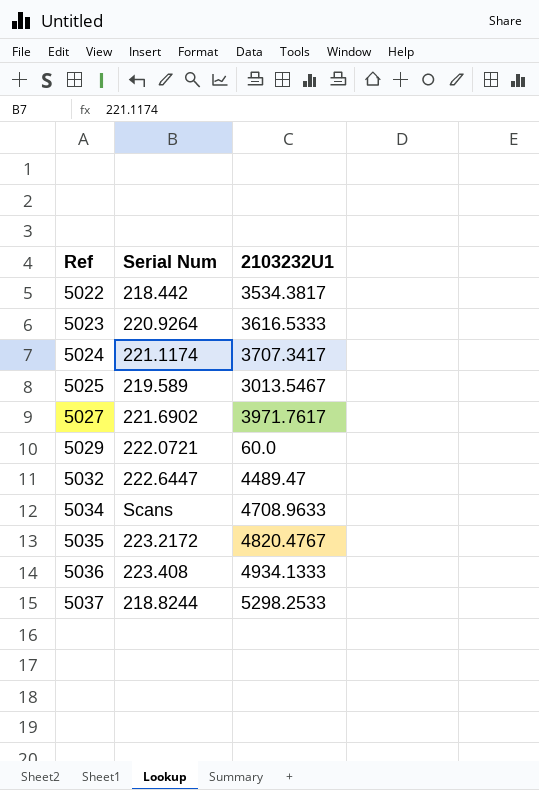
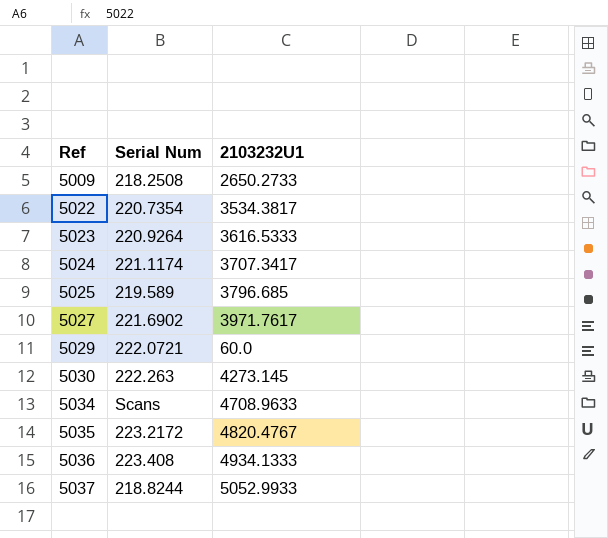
row 5032: 222.6447 | 4489.47 -> none
row 5009: none -> 218.2508 | 2650.2733
5022 | Serial Num: 218.442 -> 220.7354
5025 | 2103232U1: 3013.5467 -> 3796.685
row 5030: none -> 222.263 | 4273.145
5037 | 2103232U1: 5298.2533 -> 5052.9933

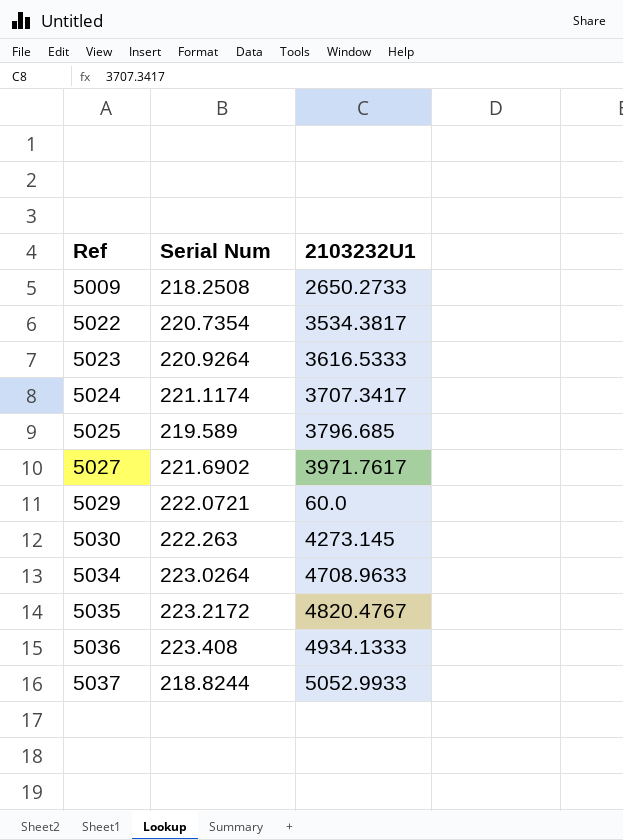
5034 | Serial Num: Scans -> 223.0264

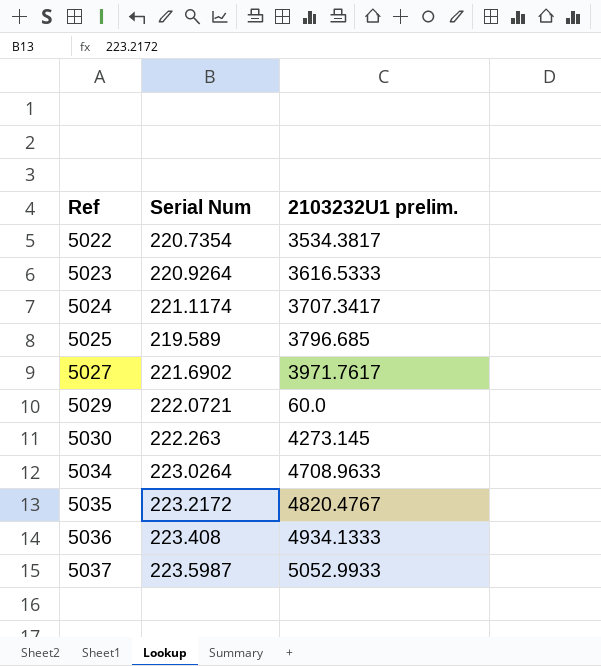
column name: 2103232U1 -> 2103232U1 prelim.
row 5009: 218.2508 | 2650.2733 -> none
5037 | Serial Num: 218.8244 -> 223.5987

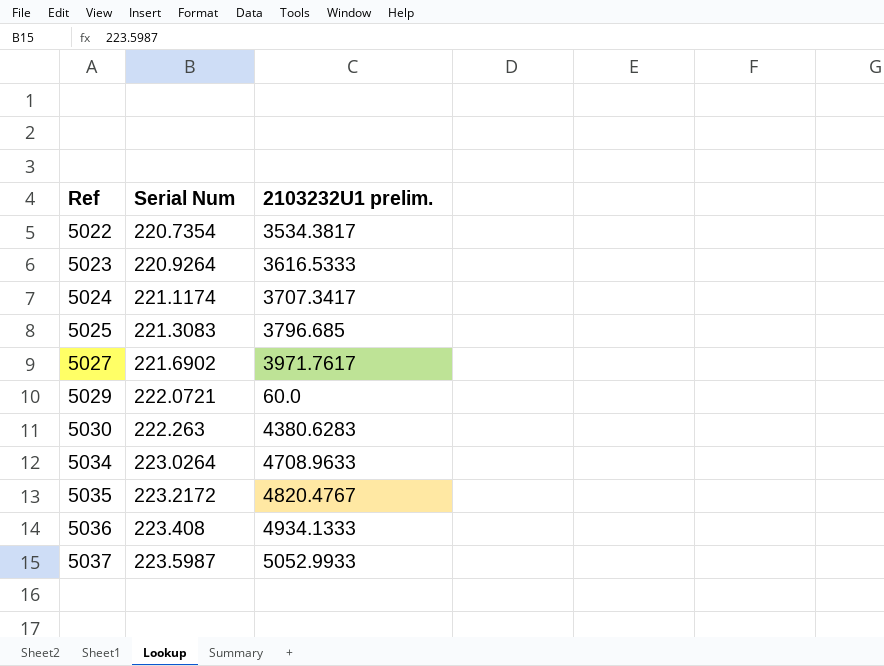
5025 | Serial Num: 219.589 -> 221.3083
5030 | 2103232U1 prelim.: 4273.145 -> 4380.6283

